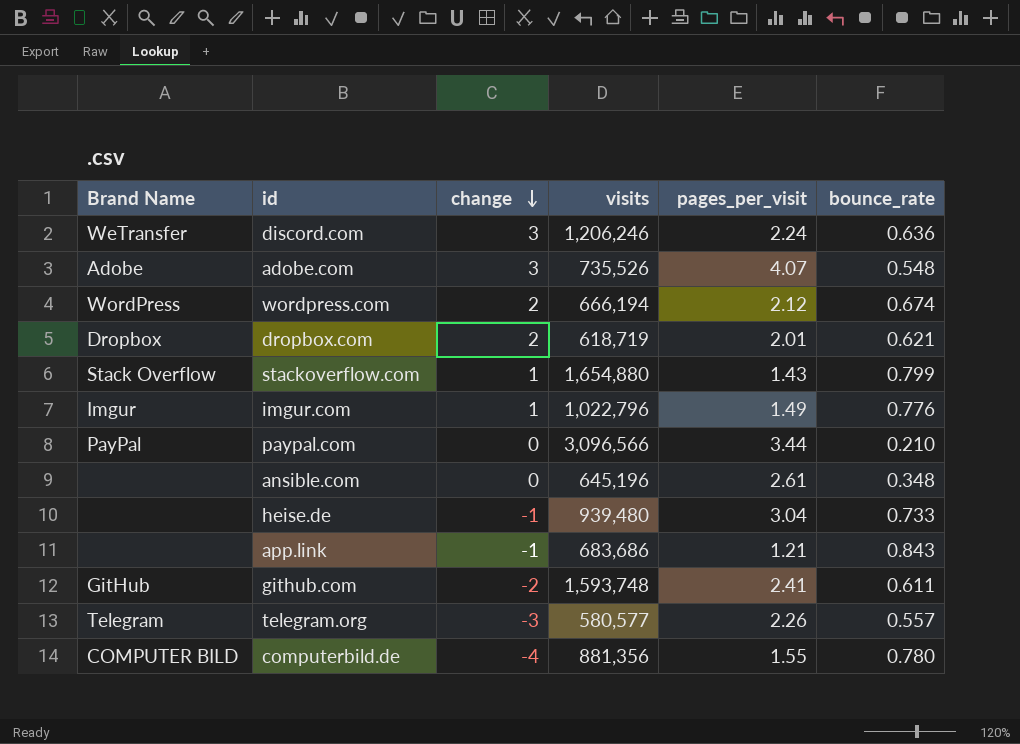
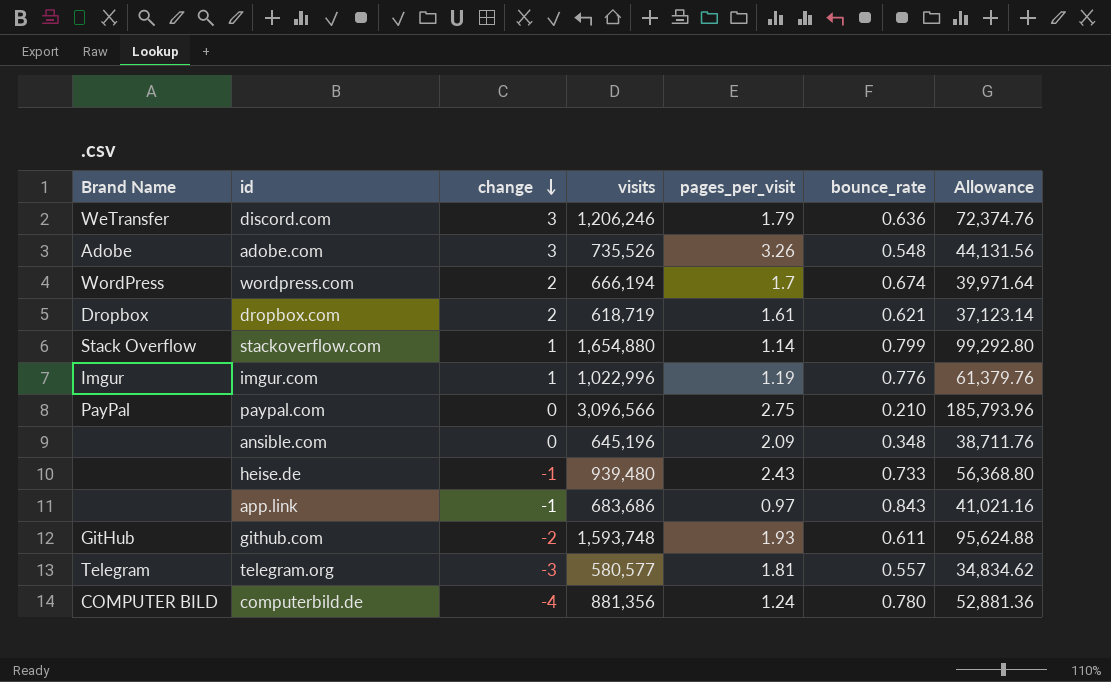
column Allowance | formula: none -> [visits] * 0.06
discord.com | pages_per_visit: 2.24 -> 1.79
adobe.com | pages_per_visit: 4.07 -> 3.26
wordpress.com | pages_per_visit: 2.12 -> 1.7
dropbox.com | pages_per_visit: 2.01 -> 1.61
stackoverflow.com | pages_per_visit: 1.43 -> 1.14
imgur.com | visits: 1,022,796 -> 1,022,996
imgur.com | pages_per_visit: 1.49 -> 1.19
paypal.com | pages_per_visit: 3.44 -> 2.75
ansible.com | pages_per_visit: 2.61 -> 2.09
heise.de | pages_per_visit: 3.04 -> 2.43
app.link | pages_per_visit: 1.21 -> 0.97
github.com | pages_per_visit: 2.41 -> 1.93
telegram.org | pages_per_visit: 2.26 -> 1.81
computerbild.de | pages_per_visit: 1.55 -> 1.24

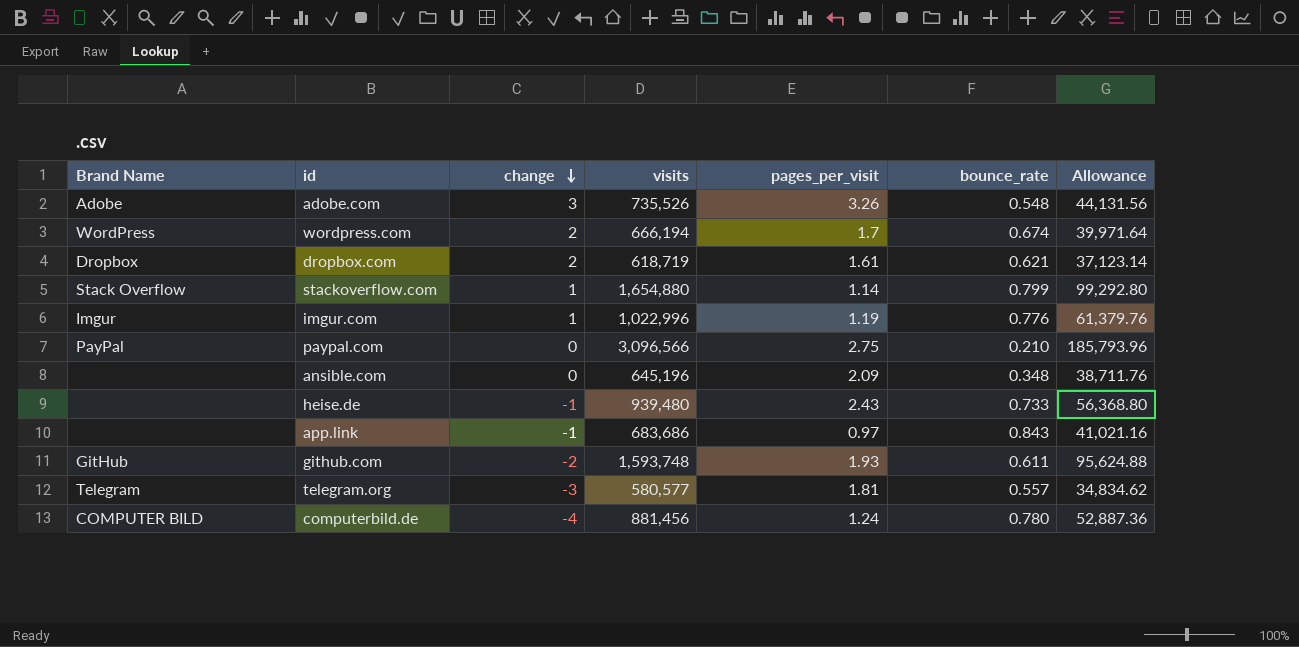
row discord.com: WeTransfer | 3 | 1,206,246 | 1.79 | 0.636 | 72,374.76 -> none
computerbild.de | visits: 881,356 -> 881,456
computerbild.de | Allowance: 52,881.36 -> 52,887.36

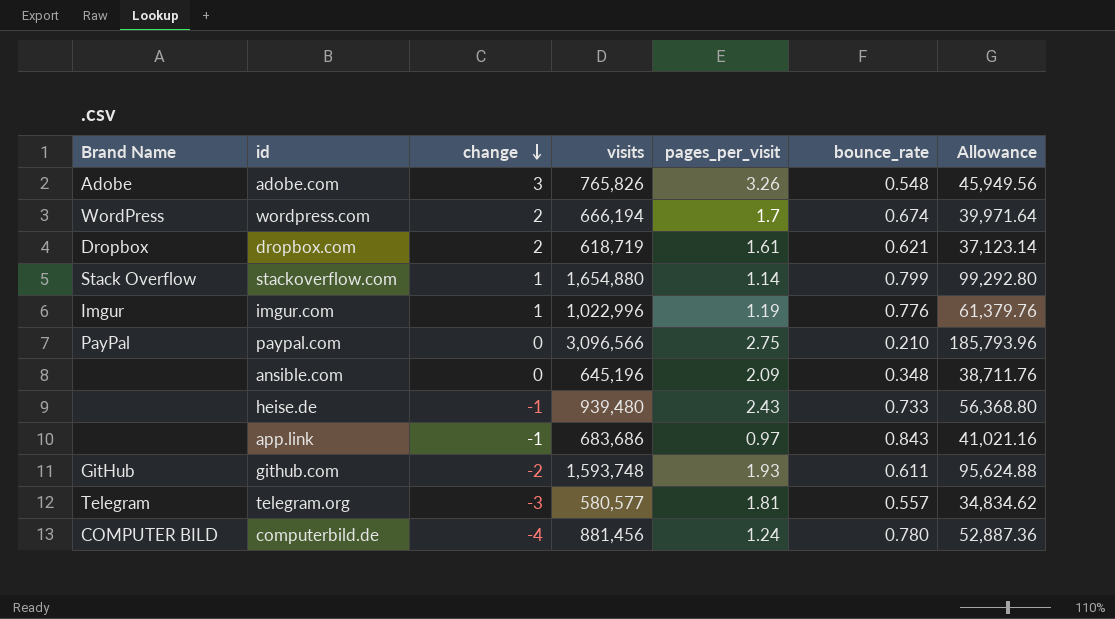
adobe.com | visits: 735,526 -> 765,826
adobe.com | Allowance: 44,131.56 -> 45,949.56

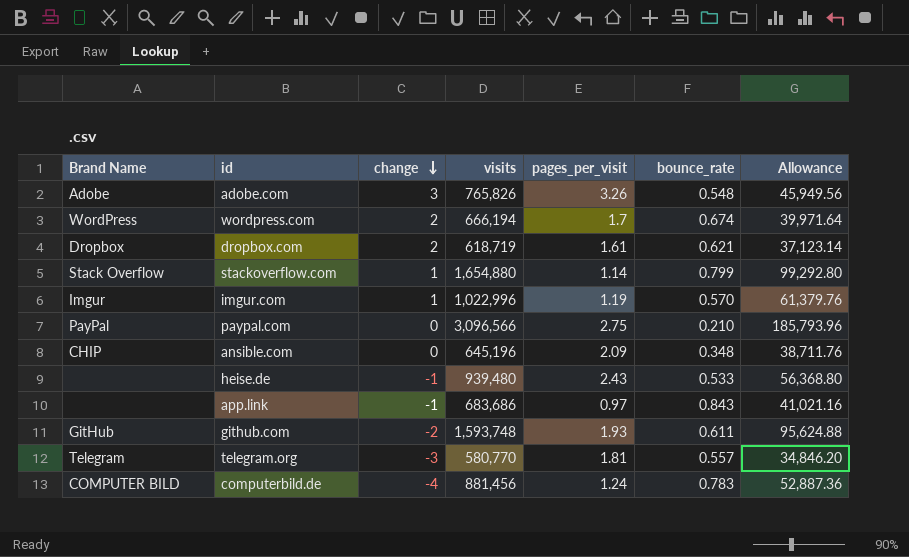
imgur.com | bounce_rate: 0.776 -> 0.570
ansible.com | Brand Name: none -> CHIP
heise.de | bounce_rate: 0.733 -> 0.533
telegram.org | visits: 580,577 -> 580,770
telegram.org | Allowance: 34,834.62 -> 34,846.20
computerbild.de | bounce_rate: 0.780 -> 0.783

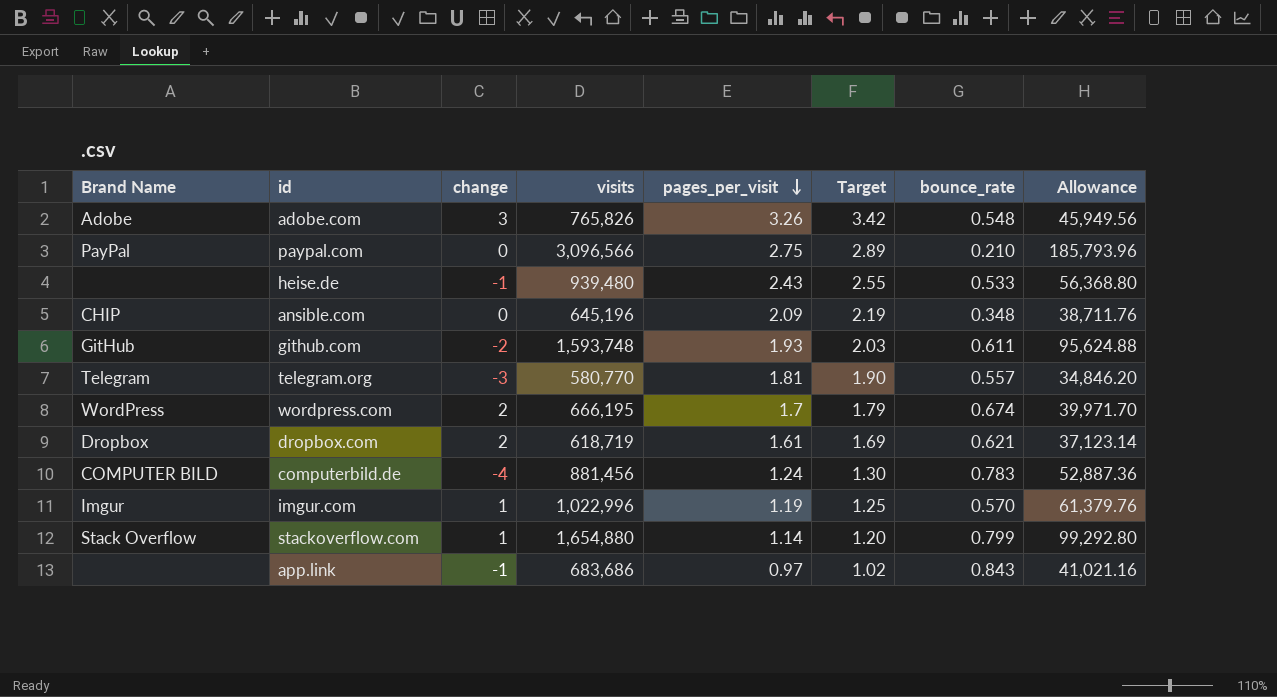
row order: change descending -> pages_per_visit descending
column Target | formula: none -> [pages_per_visit] * 1.05
wordpress.com | visits: 666,194 -> 666,195
wordpress.com | Allowance: 39,971.64 -> 39,971.70

